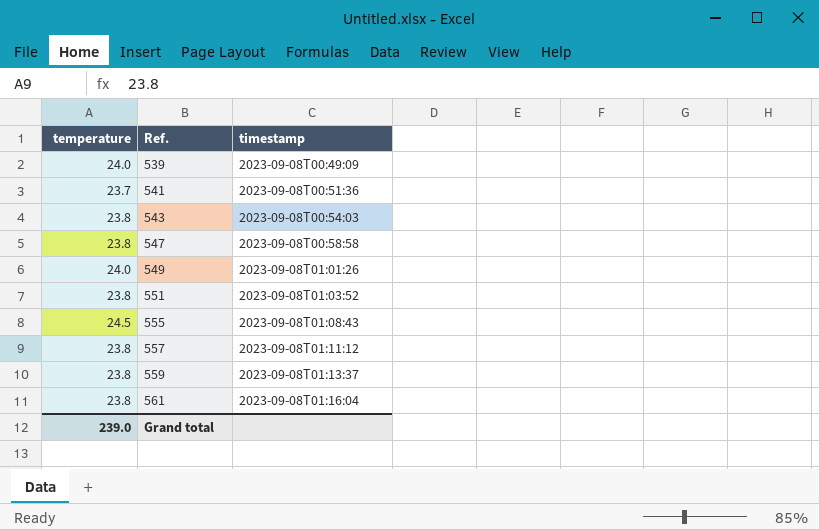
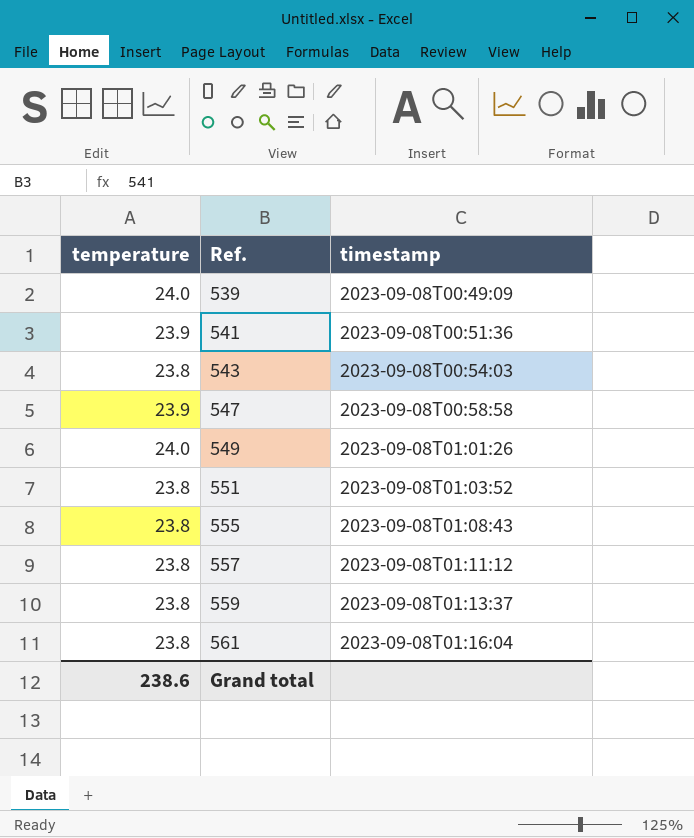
541 | temperature: 23.7 -> 23.9
547 | temperature: 23.8 -> 23.9
555 | temperature: 24.5 -> 23.8
Grand total | temperature: 239.0 -> 238.6

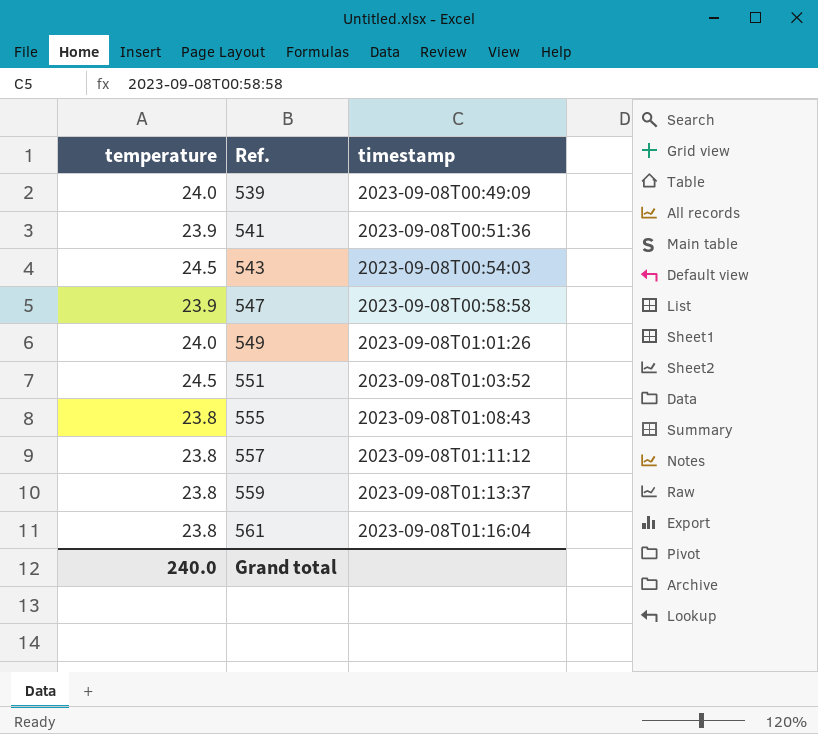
543 | temperature: 23.8 -> 24.5
551 | temperature: 23.8 -> 24.5
Grand total | temperature: 238.6 -> 240.0

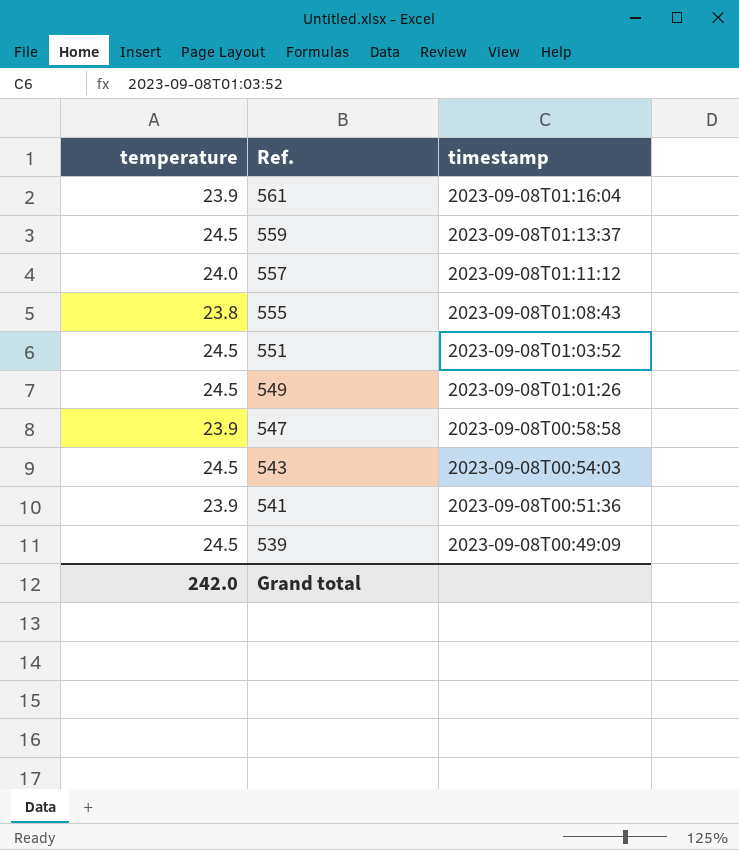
row order: Ref. ascending -> Ref. descending
561 | temperature: 23.8 -> 23.9
559 | temperature: 23.8 -> 24.5
557 | temperature: 23.8 -> 24.0
549 | temperature: 24.0 -> 24.5
539 | temperature: 24.0 -> 24.5
Grand total | temperature: 240.0 -> 242.0

